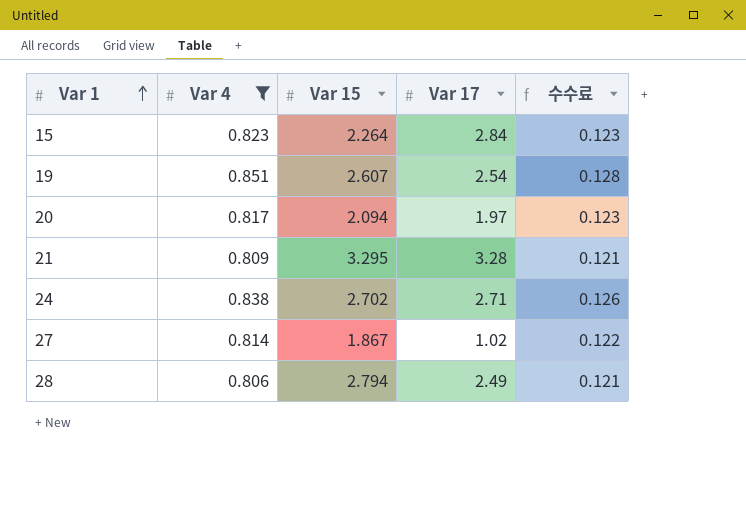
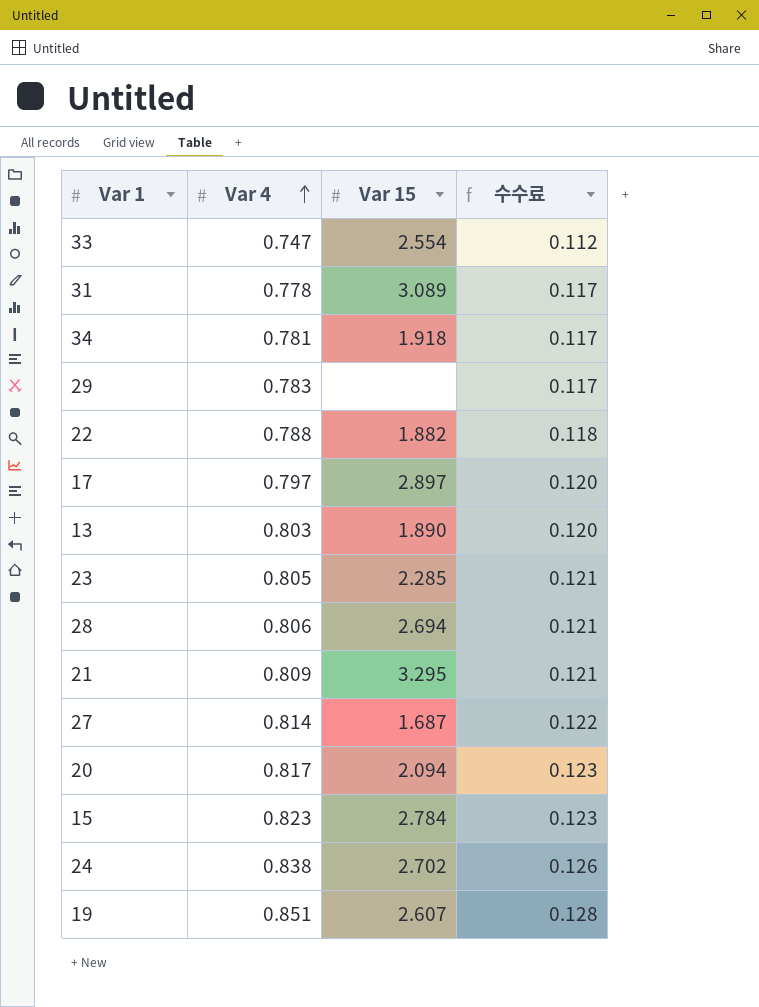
filter: Var 4 >= 0.806 -> none
row order: Var 1 ascending -> Var 4 ascending
column Var 17 | position: 4 -> none
28 | Var 15: 2.794 -> 2.694
27 | Var 15: 1.867 -> 1.687
15 | Var 15: 2.264 -> 2.784

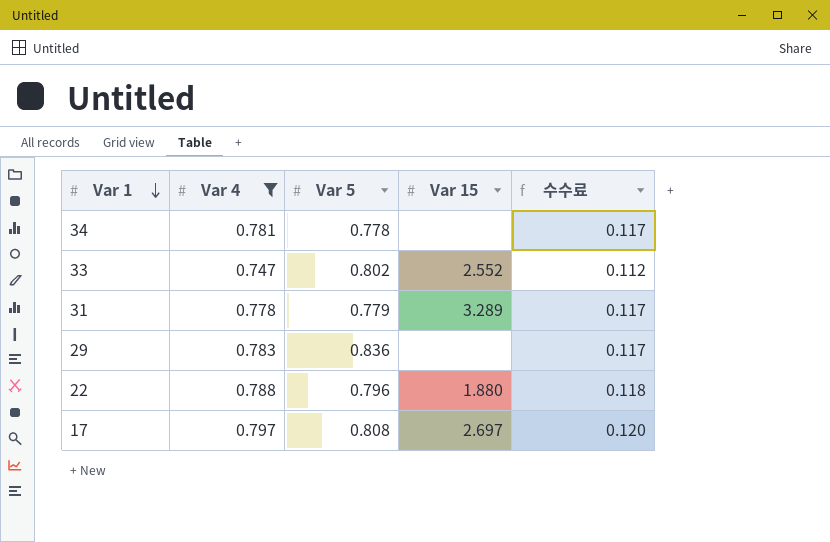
filter: none -> Var 4 <= 0.797
row order: Var 4 ascending -> Var 1 descending
column Var 5 | position: none -> 3
34 | Var 15: 1.918 -> none
33 | Var 15: 2.554 -> 2.552
31 | Var 15: 3.089 -> 3.289
22 | Var 15: 1.882 -> 1.880
17 | Var 15: 2.897 -> 2.697

